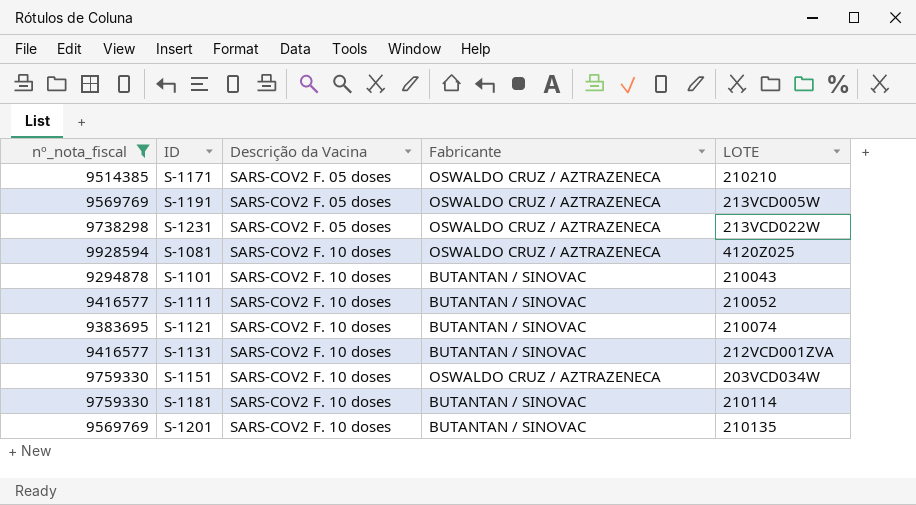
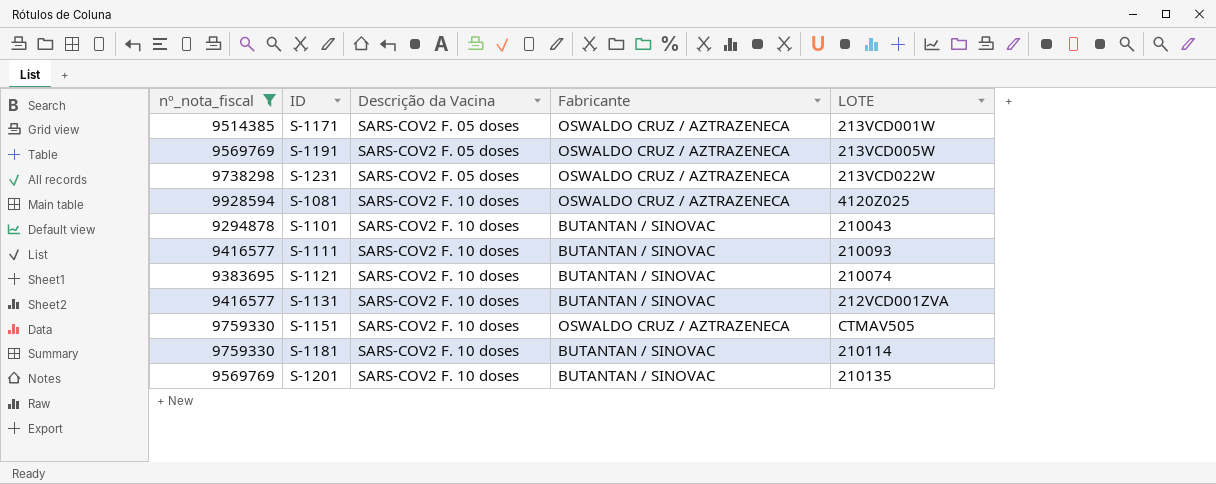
S-1171 | LOTE: 210210 -> 213VCD001W
S-1111 | LOTE: 210052 -> 210093
S-1151 | LOTE: 203VCD034W -> CTMAV505

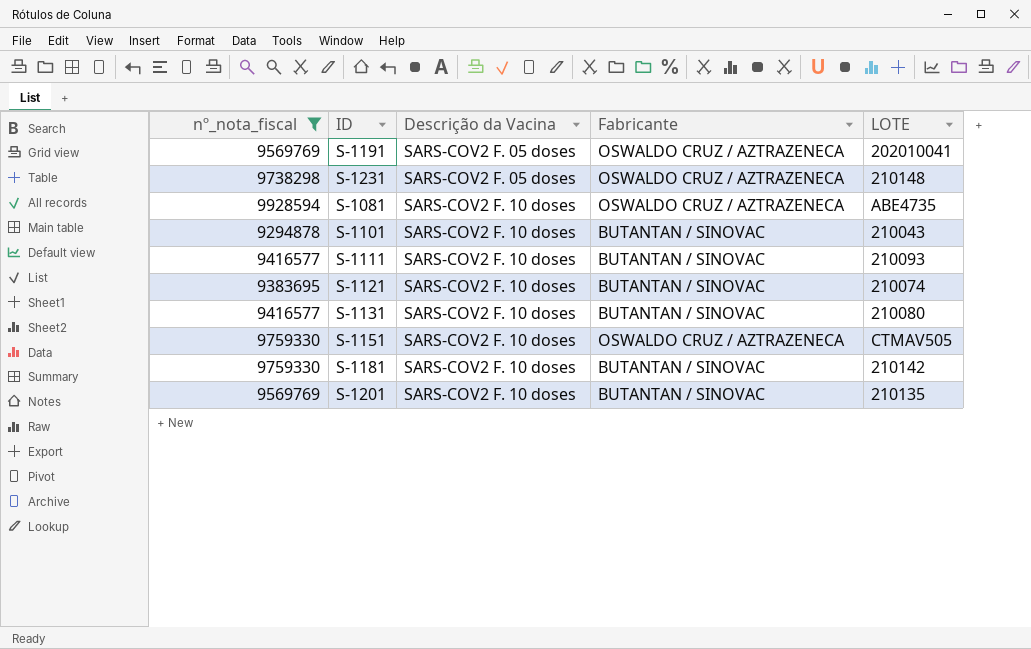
row S-1171: 9514385 | SARS-COV2 F. 05 doses | OSWALDO CRUZ / AZTRAZENECA | 213VCD001W -> none
S-1191 | LOTE: 213VCD005W -> 202010041
S-1231 | LOTE: 213VCD022W -> 210148
S-1081 | LOTE: 4120Z025 -> ABE4735
S-1131 | LOTE: 212VCD001ZVA -> 210080
S-1181 | LOTE: 210114 -> 210142

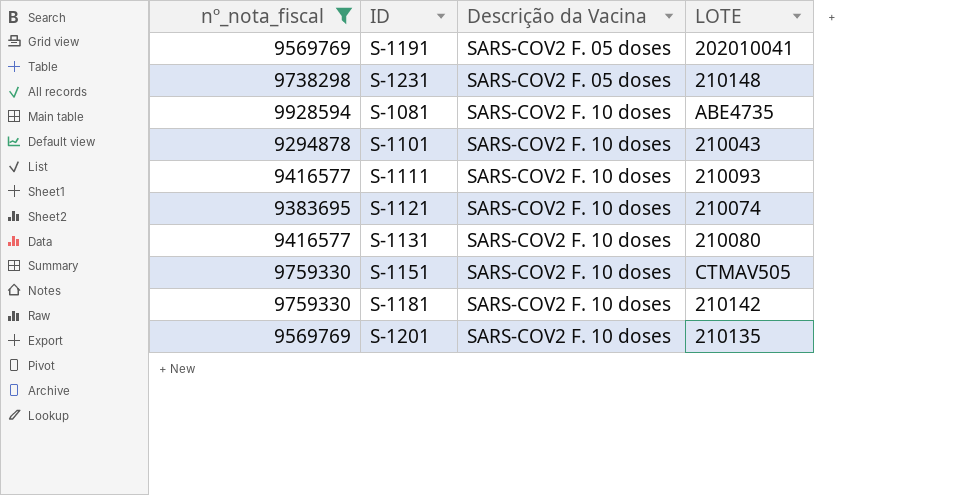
column Fabricante | position: 4 -> none

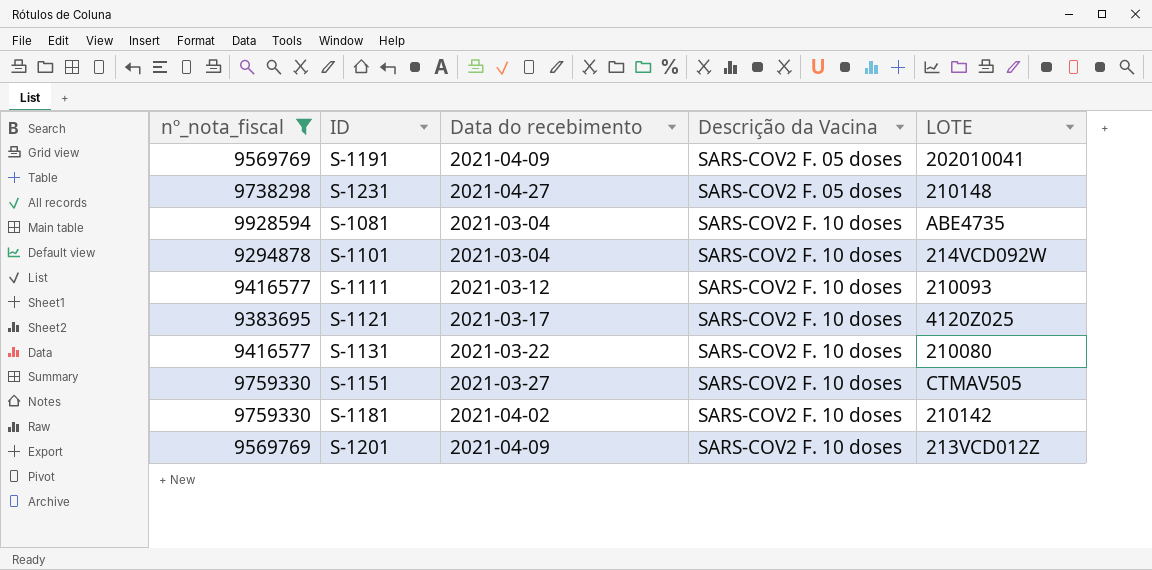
column Data do recebimento | position: none -> 3
S-1101 | LOTE: 210043 -> 214VCD092W
S-1121 | LOTE: 210074 -> 4120Z025
S-1201 | LOTE: 210135 -> 213VCD012Z

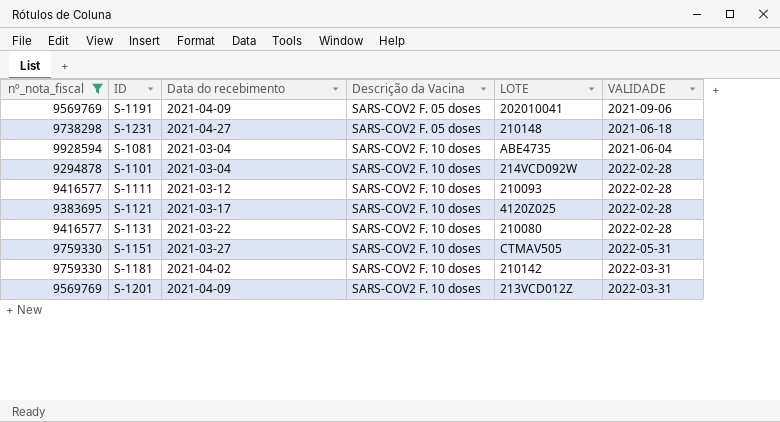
column VALIDADE | position: none -> 6

